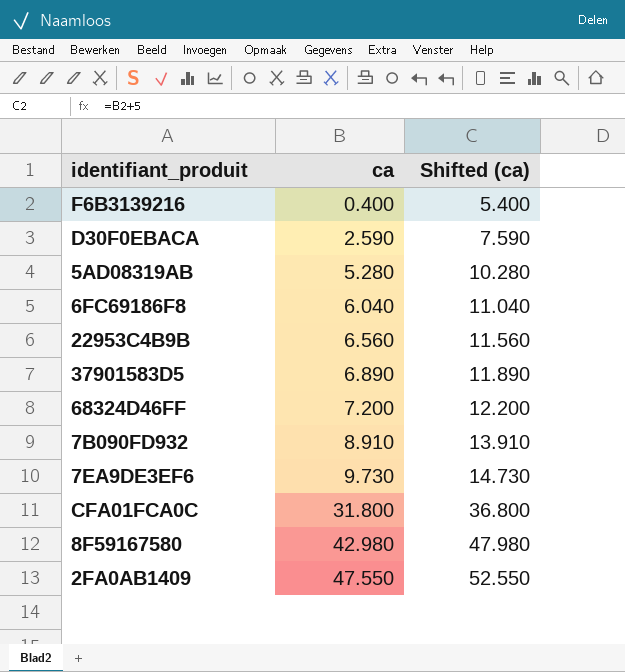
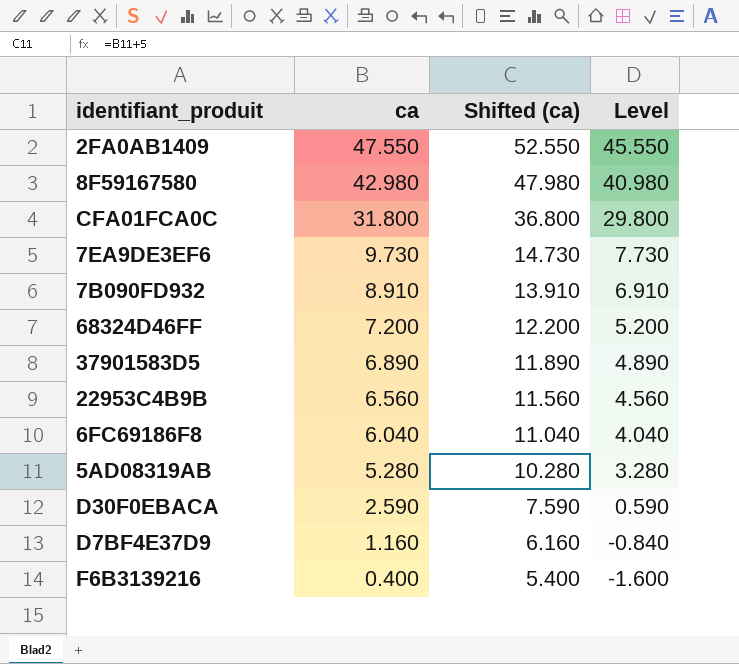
row order: ca ascending -> ca descending
column Level | formula: none -> [ca] - 2
row D7BF4E37D9: none -> 1.160 | 6.160 | -0.840

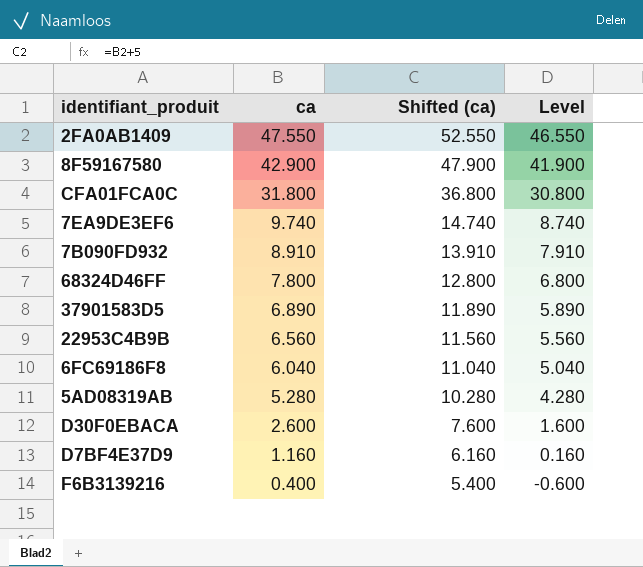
column Level | formula: [ca] - 2 -> [ca] - 1
8F59167580 | ca: 42.980 -> 42.900
8F59167580 | Shifted (ca): 47.980 -> 47.900
7EA9DE3EF6 | ca: 9.730 -> 9.740
7EA9DE3EF6 | Shifted (ca): 14.730 -> 14.740
68324D46FF | ca: 7.200 -> 7.800
68324D46FF | Shifted (ca): 12.200 -> 12.800
D30F0EBACA | ca: 2.590 -> 2.600
D30F0EBACA | Shifted (ca): 7.590 -> 7.600

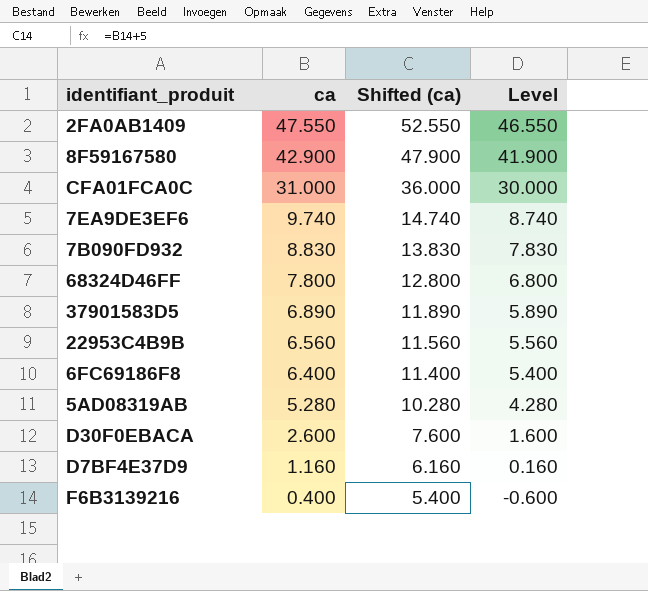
CFA01FCA0C | ca: 31.800 -> 31.000
CFA01FCA0C | Shifted (ca): 36.800 -> 36.000
CFA01FCA0C | Level: 30.800 -> 30.000
7B090FD932 | ca: 8.910 -> 8.830
7B090FD932 | Shifted (ca): 13.910 -> 13.830
7B090FD932 | Level: 7.910 -> 7.830
6FC69186F8 | ca: 6.040 -> 6.400
6FC69186F8 | Shifted (ca): 11.040 -> 11.400
6FC69186F8 | Level: 5.040 -> 5.400

